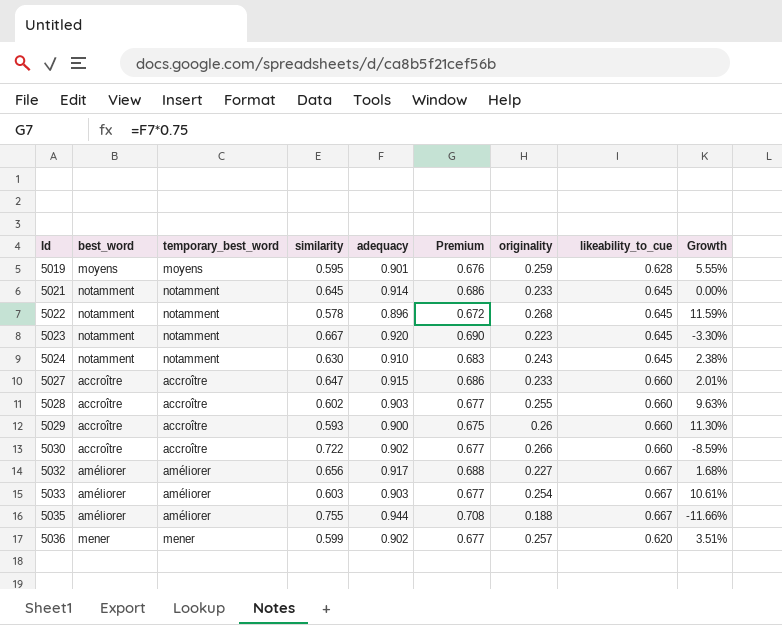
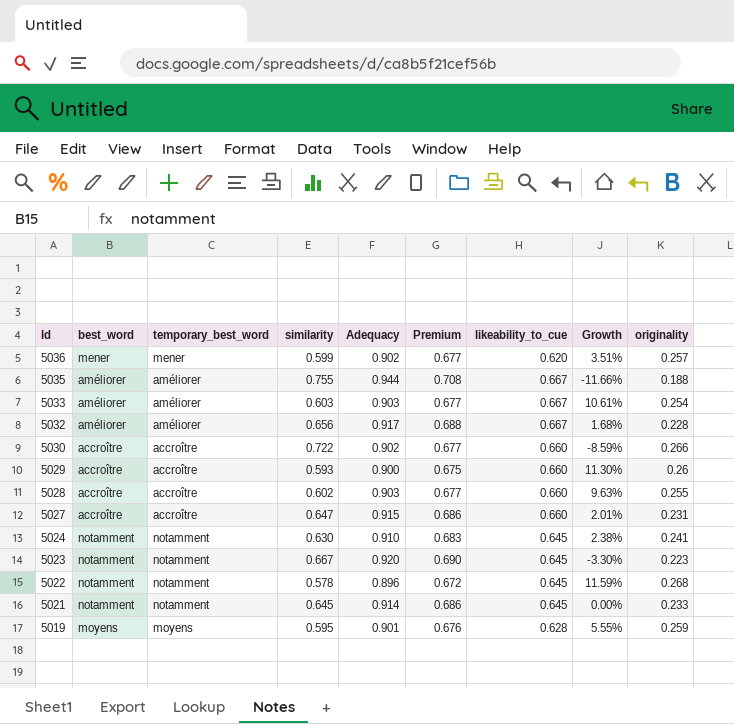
row order: Id ascending -> Id descending
column name: adequacy -> Adequacy
column originality | position: 7 -> 9
5032 | originality: 0.227 -> 0.228
5027 | originality: 0.233 -> 0.231
5024 | originality: 0.243 -> 0.241

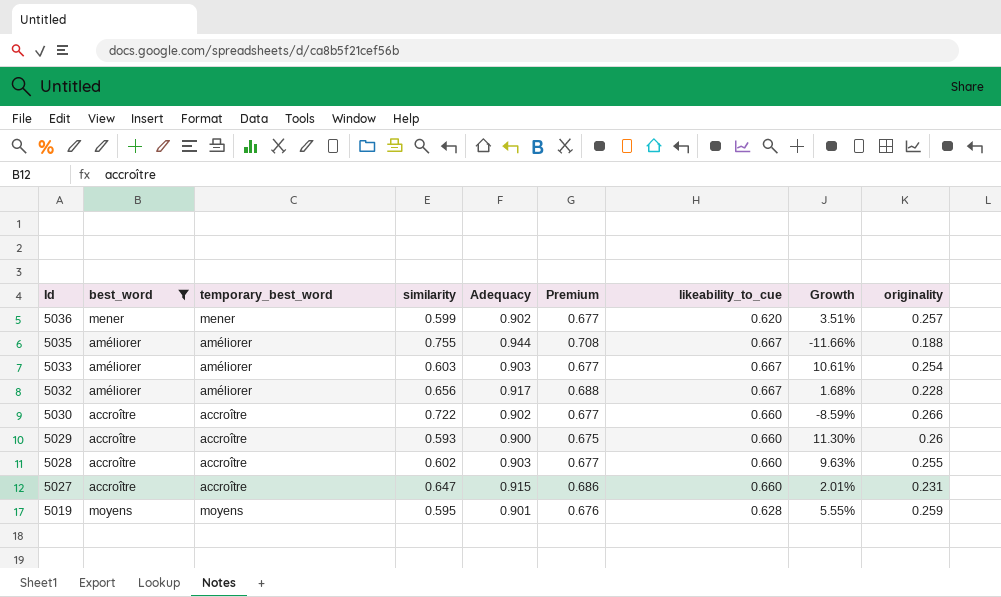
filter: none -> best_word != notamment

